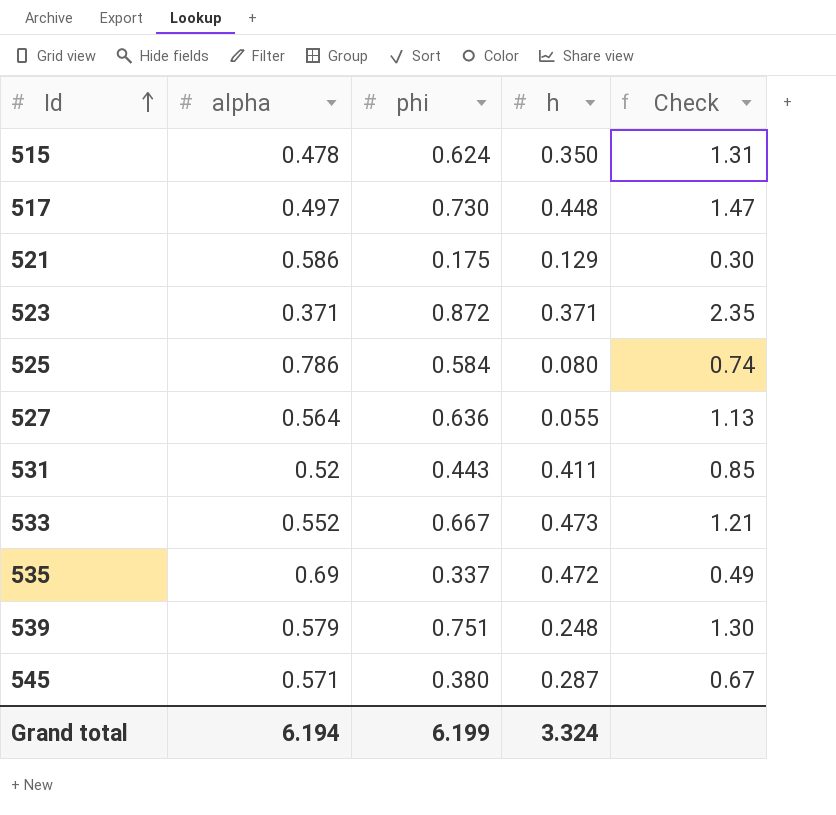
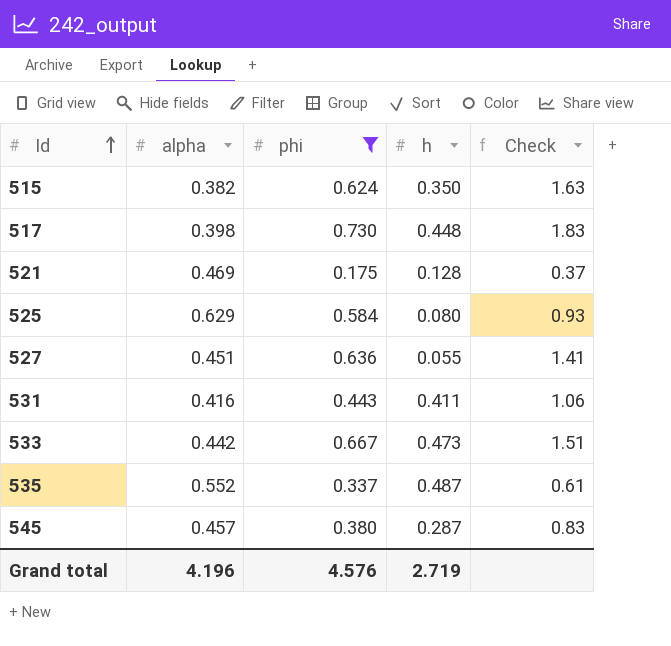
filter: none -> phi <= 0.730
515 | alpha: 0.478 -> 0.382
515 | Check: 1.31 -> 1.63
517 | alpha: 0.497 -> 0.398
517 | Check: 1.47 -> 1.83
521 | alpha: 0.586 -> 0.469
521 | h: 0.129 -> 0.128
521 | Check: 0.30 -> 0.37
525 | alpha: 0.786 -> 0.629
525 | Check: 0.74 -> 0.93
527 | alpha: 0.564 -> 0.451
527 | Check: 1.13 -> 1.41
531 | alpha: 0.52 -> 0.416
531 | Check: 0.85 -> 1.06
533 | alpha: 0.552 -> 0.442
533 | Check: 1.21 -> 1.51
535 | alpha: 0.69 -> 0.552
535 | h: 0.472 -> 0.487
535 | Check: 0.49 -> 0.61
545 | alpha: 0.571 -> 0.457
545 | Check: 0.67 -> 0.83
Grand total | alpha: 6.194 -> 4.196
Grand total | phi: 6.199 -> 4.576
Grand total | h: 3.324 -> 2.719

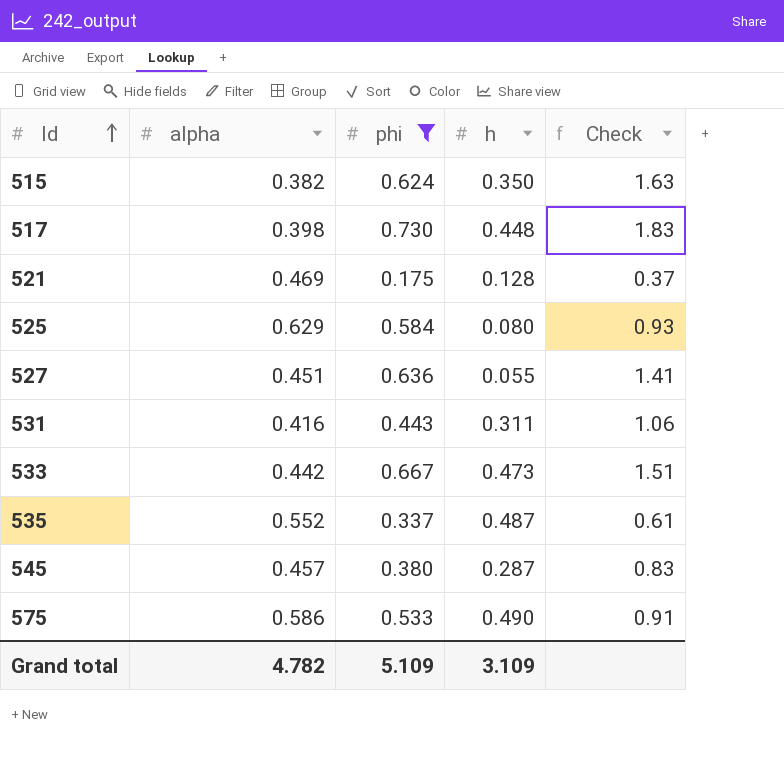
531 | h: 0.411 -> 0.311
row 575: none -> 0.586 | 0.533 | 0.490 | 0.91
Grand total | alpha: 4.196 -> 4.782
Grand total | phi: 4.576 -> 5.109
Grand total | h: 2.719 -> 3.109

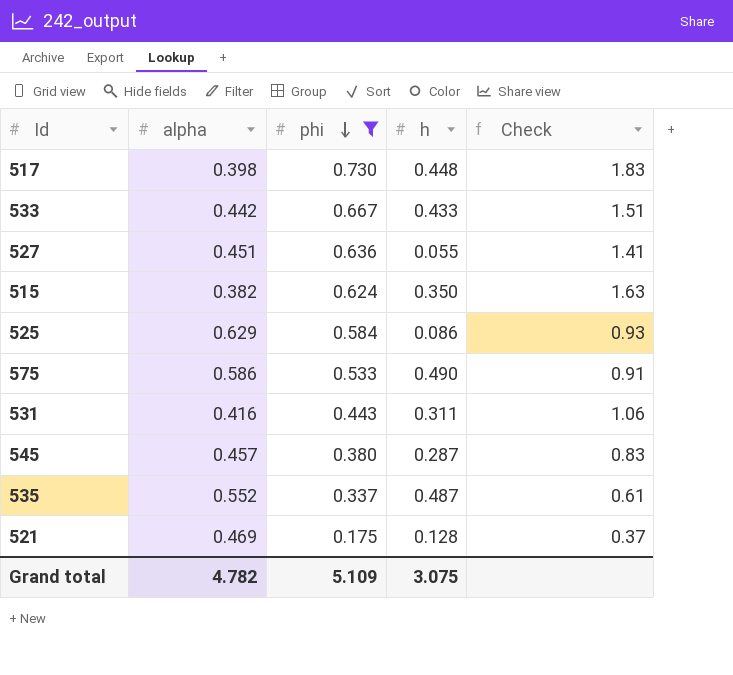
row order: Id ascending -> phi descending
533 | h: 0.473 -> 0.433
525 | h: 0.080 -> 0.086
Grand total | h: 3.109 -> 3.075

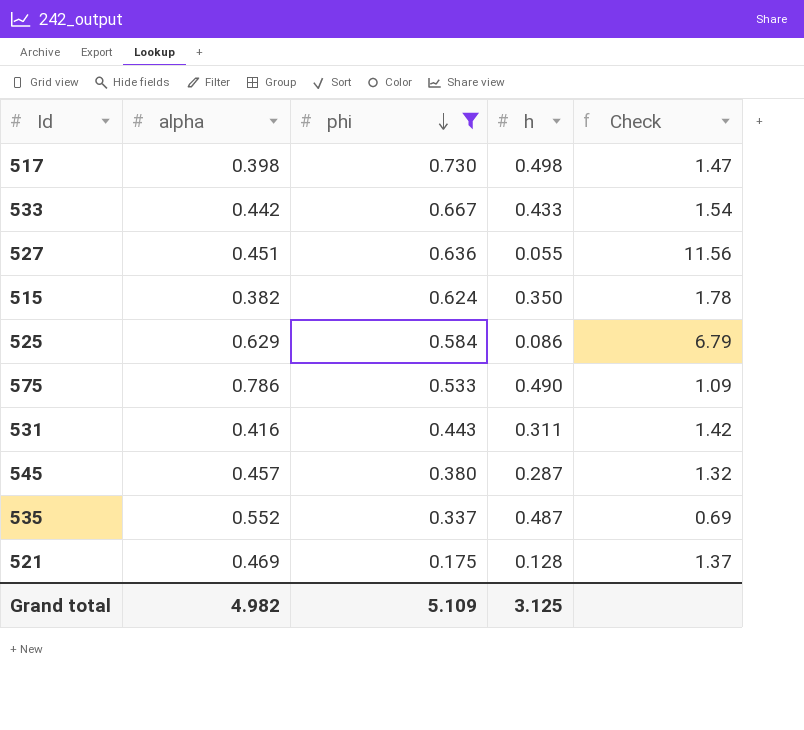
column Check | formula: [phi] / [alpha] -> [phi] / [h]
517 | h: 0.448 -> 0.498
575 | alpha: 0.586 -> 0.786
Grand total | alpha: 4.782 -> 4.982
Grand total | h: 3.075 -> 3.125

